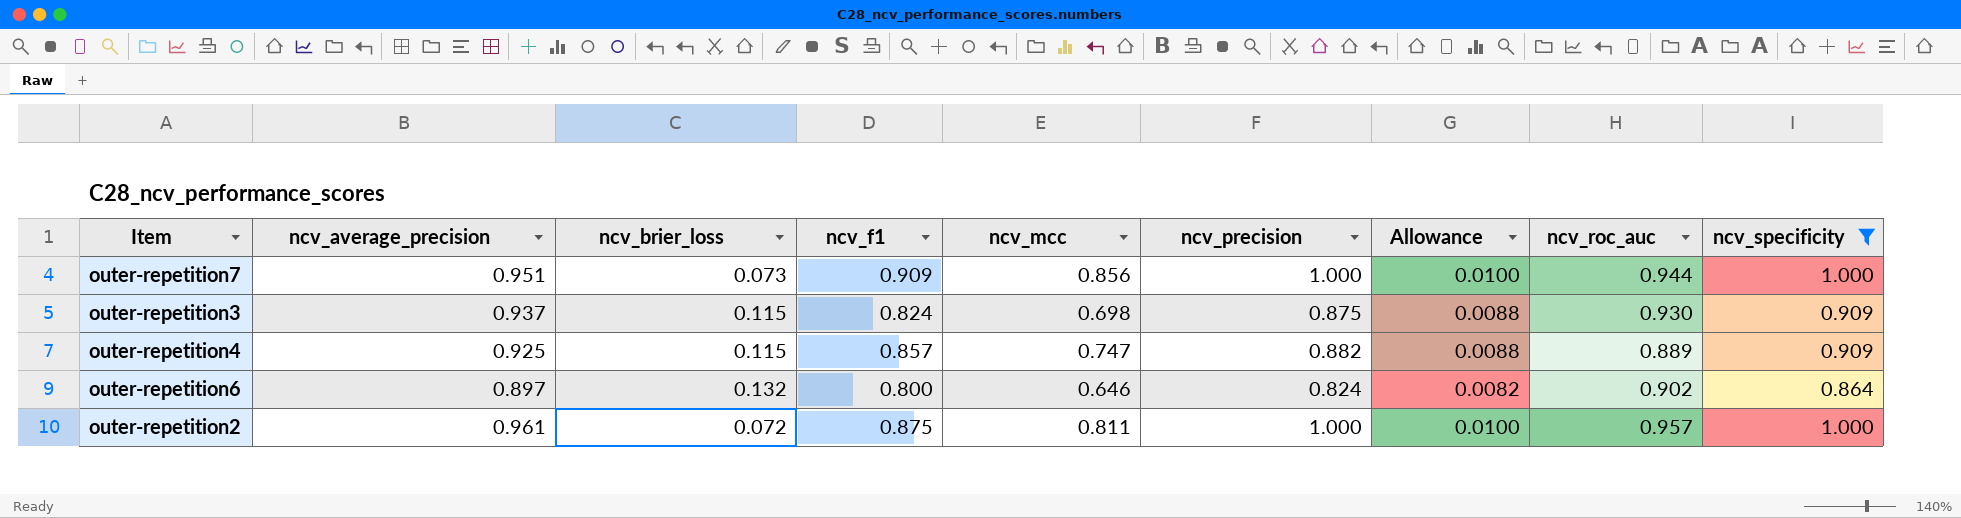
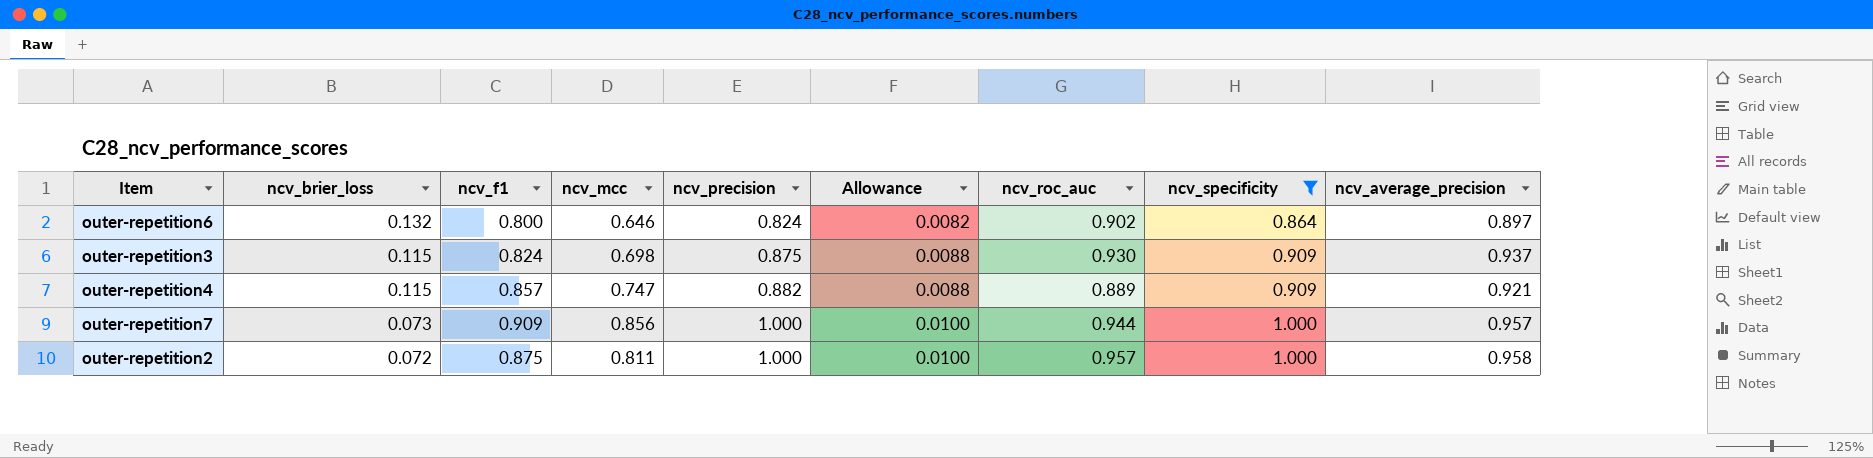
row order: none -> ncv_brier_loss descending
column ncv_average_precision | position: 2 -> 9
outer-repetition4 | ncv_average_precision: 0.925 -> 0.921
outer-repetition7 | ncv_average_precision: 0.951 -> 0.957
outer-repetition2 | ncv_average_precision: 0.961 -> 0.958

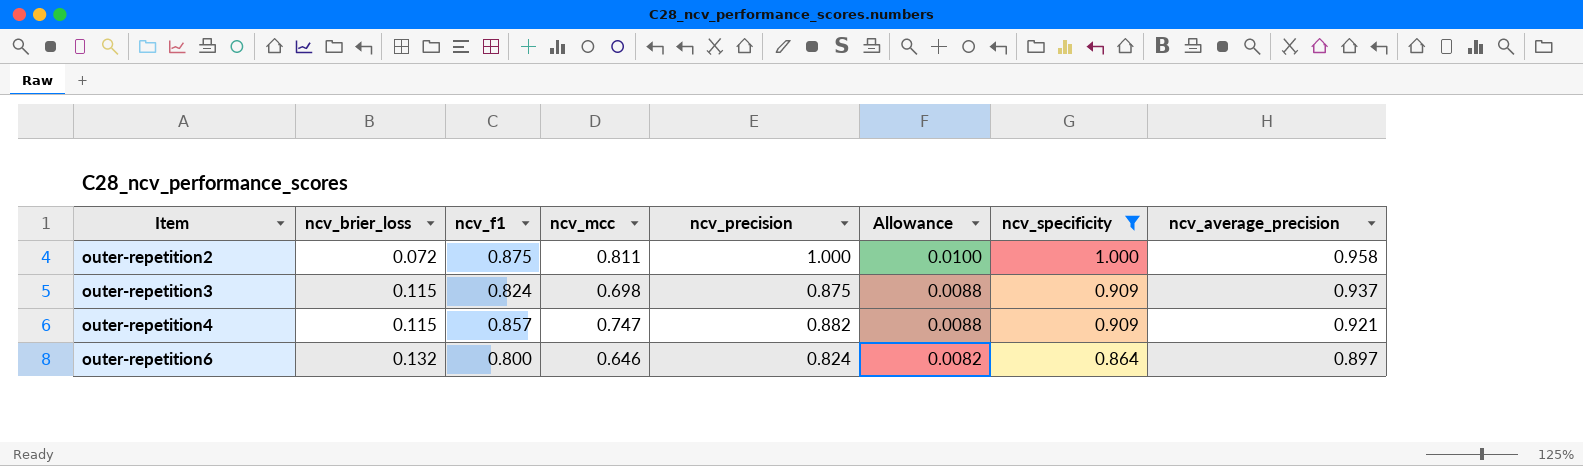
row order: ncv_brier_loss descending -> Item ascending
column ncv_roc_auc | position: 7 -> none
row outer-repetition7: 0.073 | 0.909 | 0.856 | 1.000 | 0.0100 | 0.944 | 1.000 | 0.957 -> none

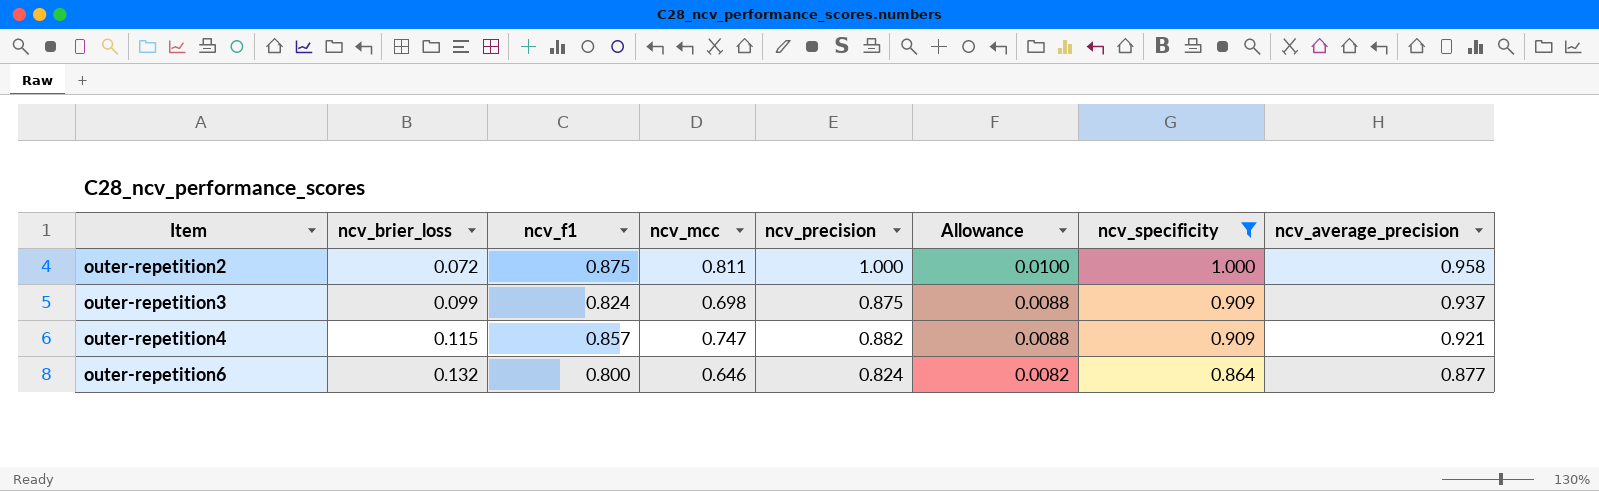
outer-repetition3 | ncv_brier_loss: 0.115 -> 0.099
outer-repetition6 | ncv_average_precision: 0.897 -> 0.877

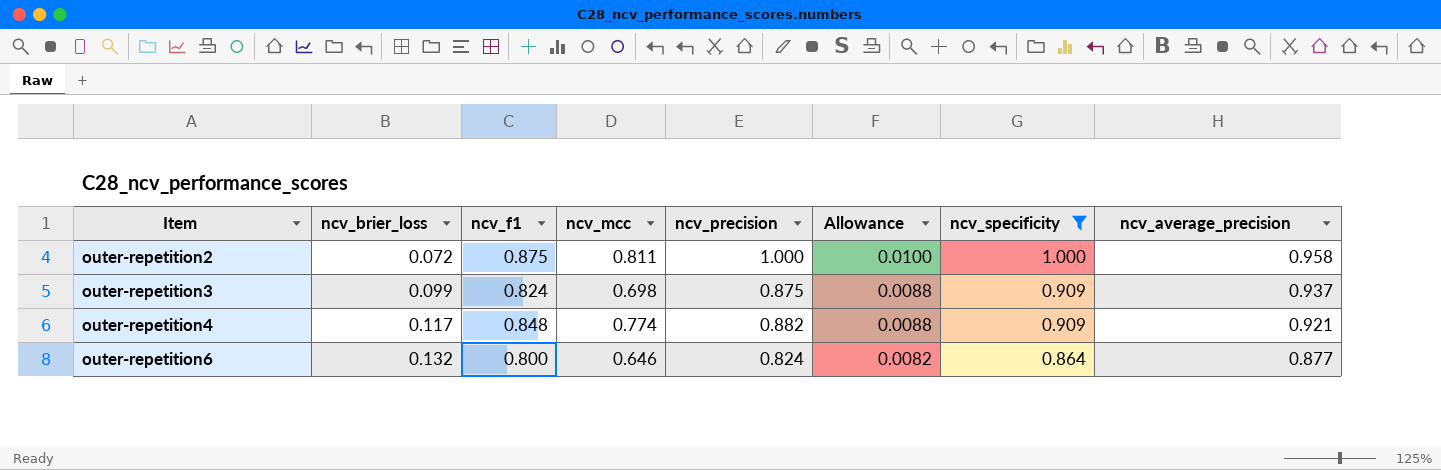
outer-repetition4 | ncv_brier_loss: 0.115 -> 0.117
outer-repetition4 | ncv_f1: 0.857 -> 0.848
outer-repetition4 | ncv_mcc: 0.747 -> 0.774

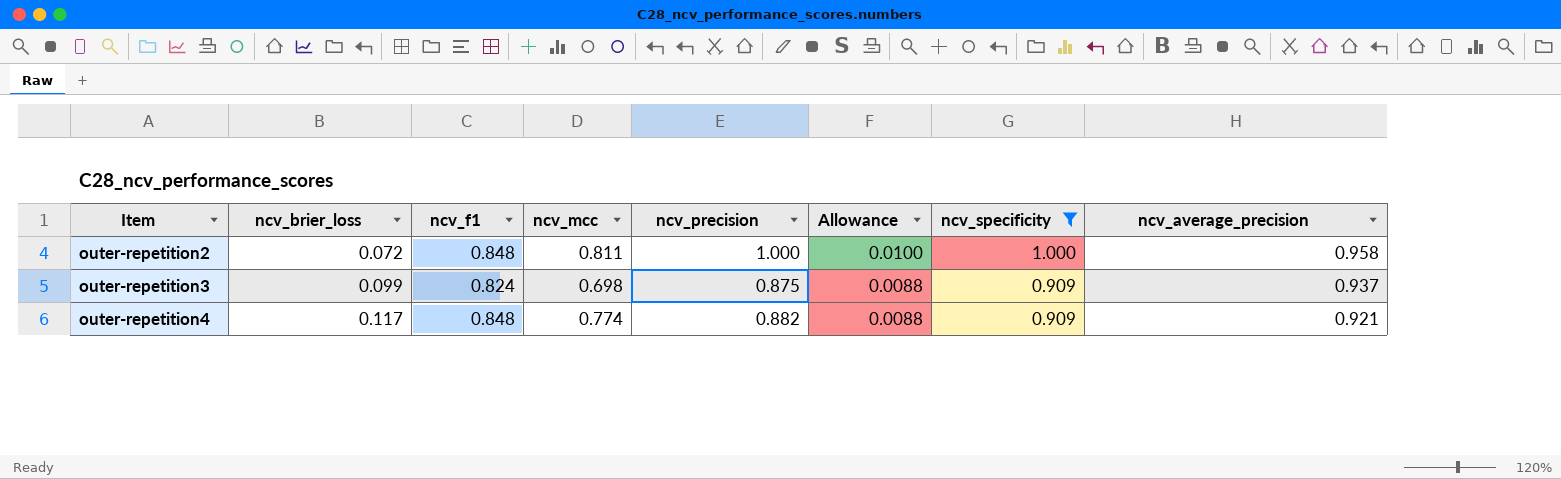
row outer-repetition6: 0.132 | 0.800 | 0.646 | 0.824 | 0.0082 | 0.864 | 0.877 -> none
outer-repetition2 | ncv_f1: 0.875 -> 0.848

